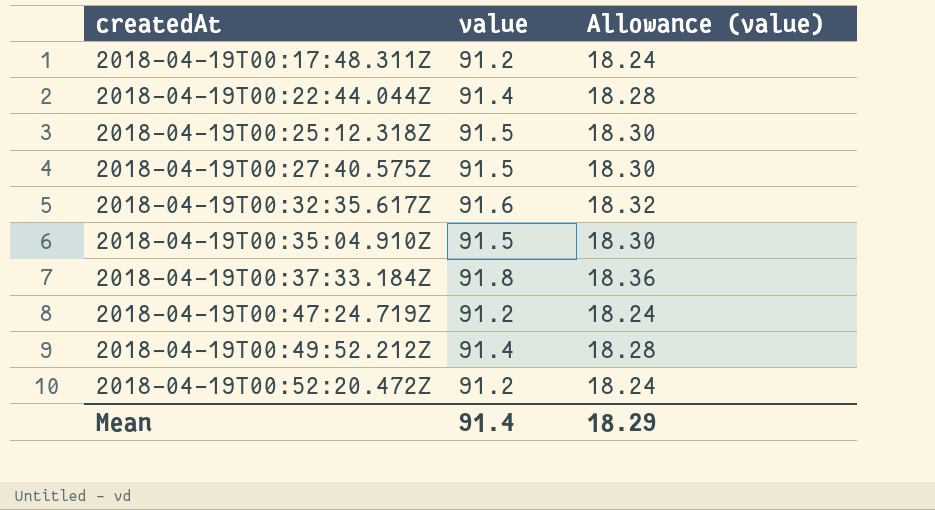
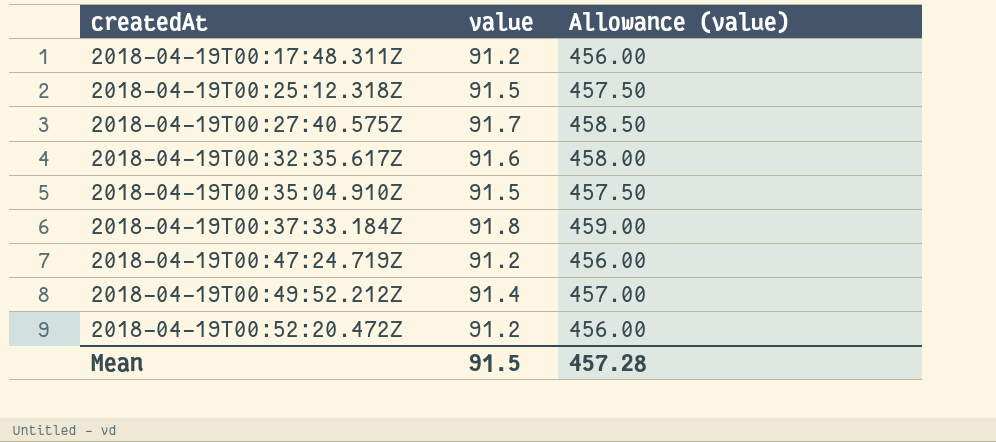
column Allowance (value) | formula: [value] * 0.2 -> [value] * 5
row 2018-04-19T00:22:44.044Z: 91.4 | 18.28 -> none
2018-04-19T00:27:40.575Z | value: 91.5 -> 91.7
Mean | value: 91.4 -> 91.5
Mean | Allowance (value): 18.29 -> 457.28

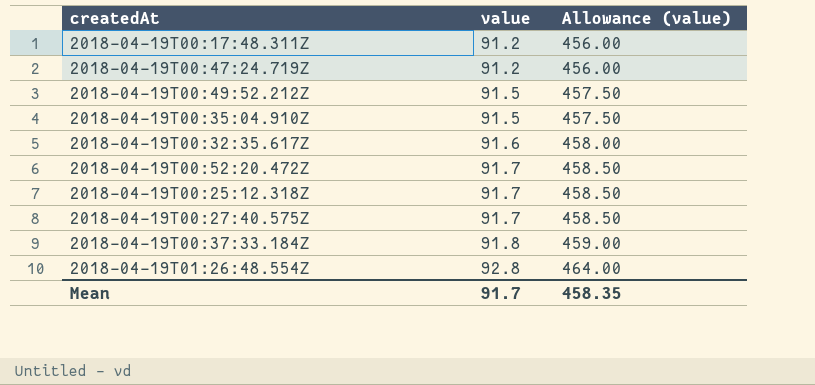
row order: createdAt ascending -> value ascending
2018-04-19T00:49:52.212Z | value: 91.4 -> 91.5
2018-04-19T00:49:52.212Z | Allowance (value): 457.00 -> 457.50
2018-04-19T00:52:20.472Z | value: 91.2 -> 91.7
2018-04-19T00:52:20.472Z | Allowance (value): 456.00 -> 458.50
2018-04-19T00:25:12.318Z | value: 91.5 -> 91.7
2018-04-19T00:25:12.318Z | Allowance (value): 457.50 -> 458.50
row 2018-04-19T01:26:48.554Z: none -> 92.8 | 464.00
Mean | value: 91.5 -> 91.7
Mean | Allowance (value): 457.28 -> 458.35

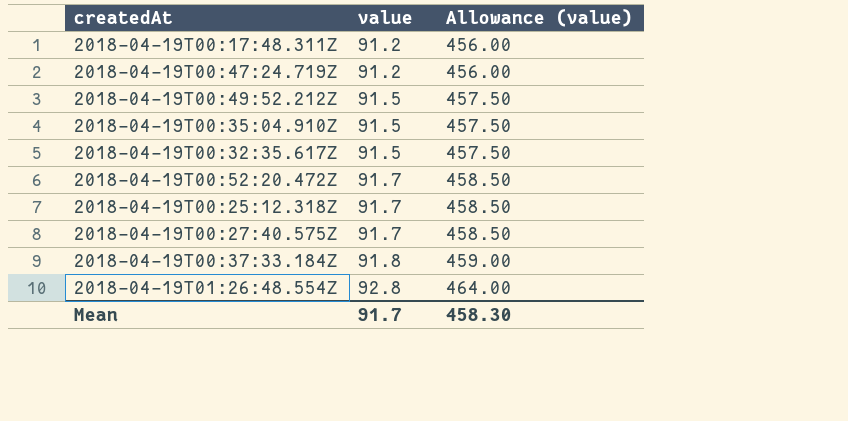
2018-04-19T00:32:35.617Z | value: 91.6 -> 91.5
2018-04-19T00:32:35.617Z | Allowance (value): 458.00 -> 457.50
Mean | Allowance (value): 458.35 -> 458.30

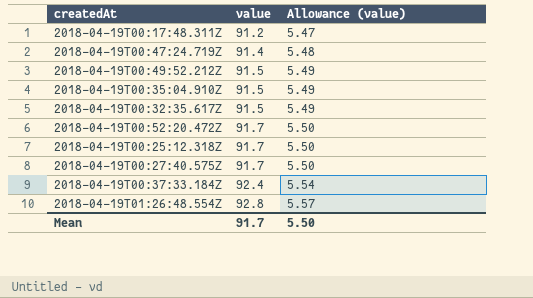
column Allowance (value) | formula: [value] * 5 -> [value] * 0.06
2018-04-19T00:47:24.719Z | value: 91.2 -> 91.4
2018-04-19T00:37:33.184Z | value: 91.8 -> 92.4
Mean | Allowance (value): 458.30 -> 5.50

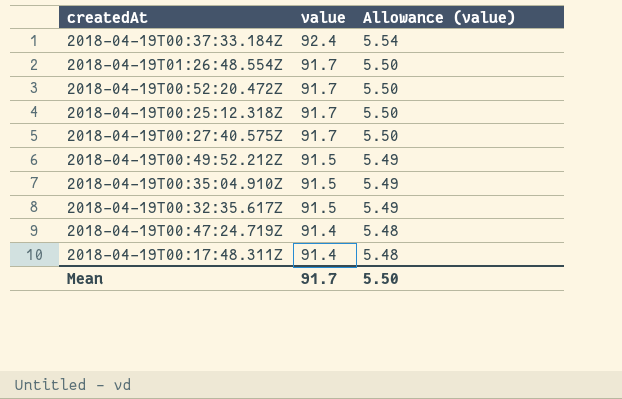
row order: value ascending -> value descending
2018-04-19T01:26:48.554Z | value: 92.8 -> 91.7
2018-04-19T01:26:48.554Z | Allowance (value): 5.57 -> 5.50
2018-04-19T00:17:48.311Z | value: 91.2 -> 91.4
2018-04-19T00:17:48.311Z | Allowance (value): 5.47 -> 5.48

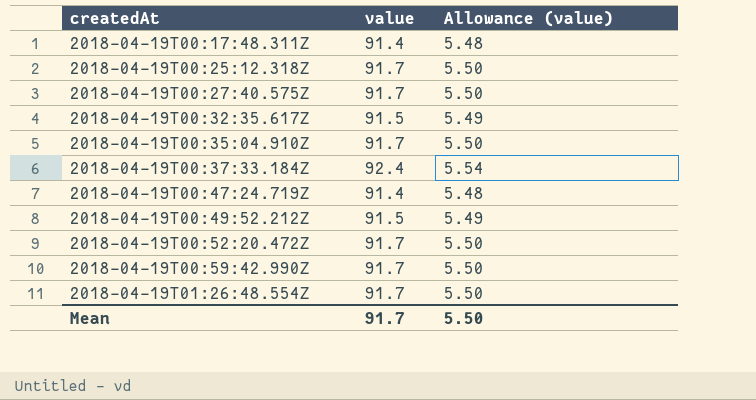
row order: value descending -> createdAt ascending
2018-04-19T00:35:04.910Z | value: 91.5 -> 91.7
2018-04-19T00:35:04.910Z | Allowance (value): 5.49 -> 5.50
row 2018-04-19T00:59:42.990Z: none -> 91.7 | 5.50

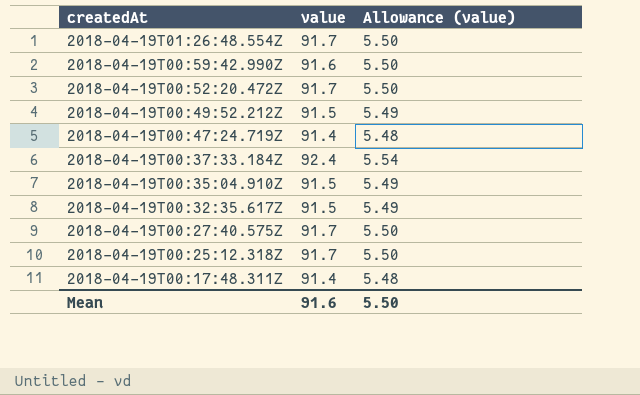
row order: createdAt ascending -> createdAt descending
2018-04-19T00:59:42.990Z | value: 91.7 -> 91.6
2018-04-19T00:35:04.910Z | value: 91.7 -> 91.5
2018-04-19T00:35:04.910Z | Allowance (value): 5.50 -> 5.49
Mean | value: 91.7 -> 91.6

